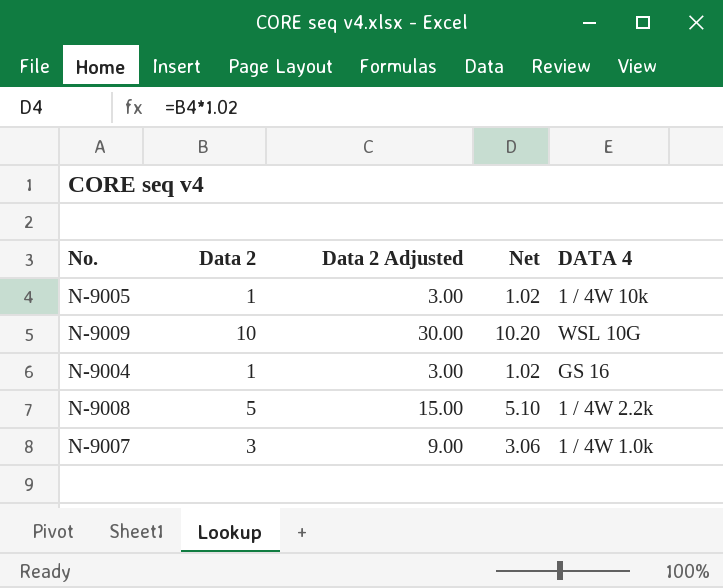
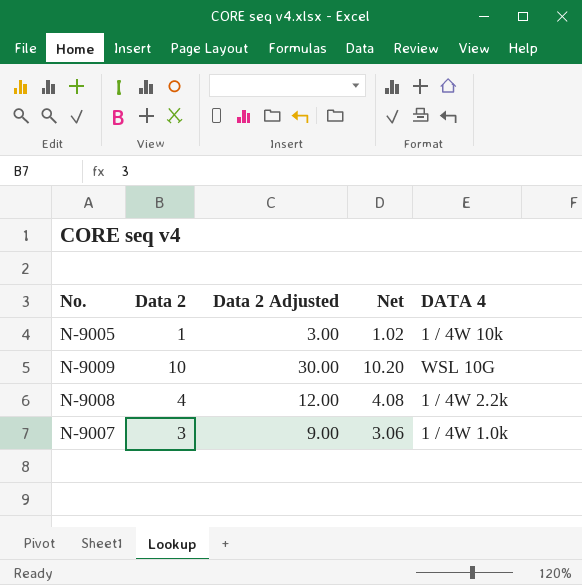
row N-9004: 1 | 3.00 | 1.02 | GS 16 -> none
N-9008 | Data 2: 5 -> 4
N-9008 | Data 2 Adjusted: 15.00 -> 12.00
N-9008 | Net: 5.10 -> 4.08

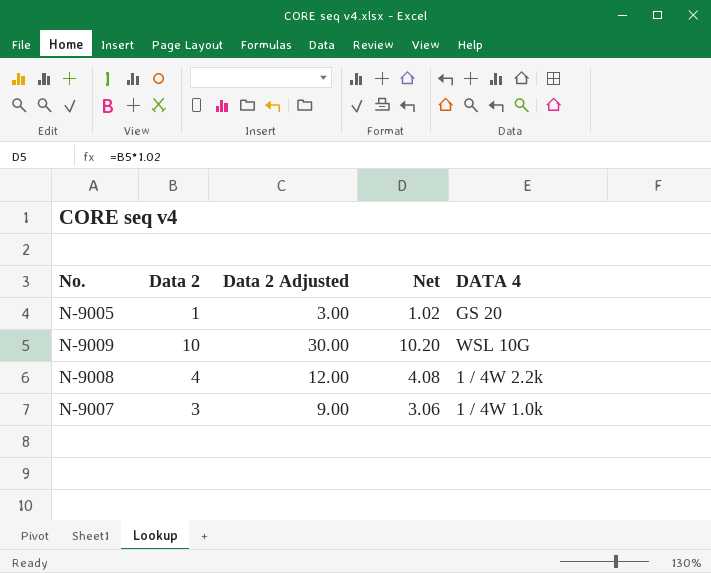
N-9005 | DATA 4: 1 / 4W 10k -> GS 20

